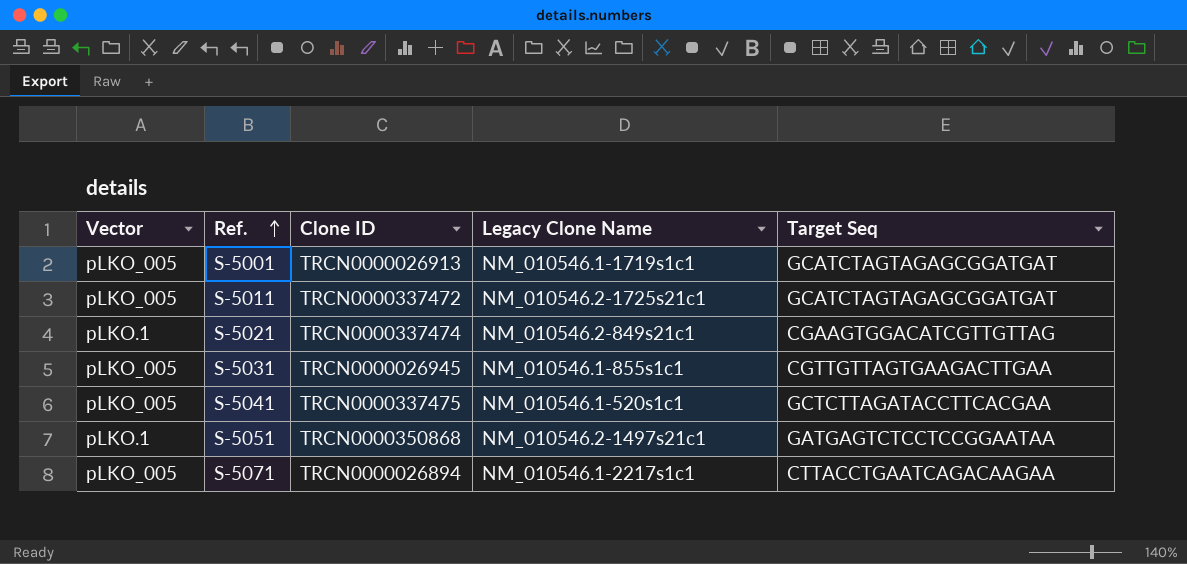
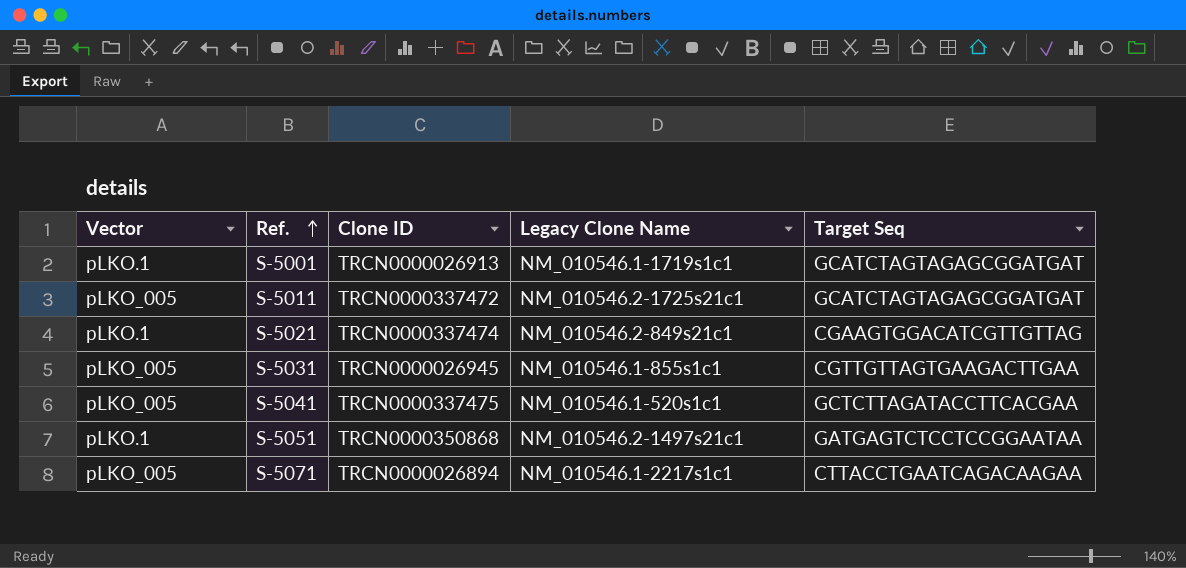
S-5001 | Vector: pLKO_005 -> pLKO.1

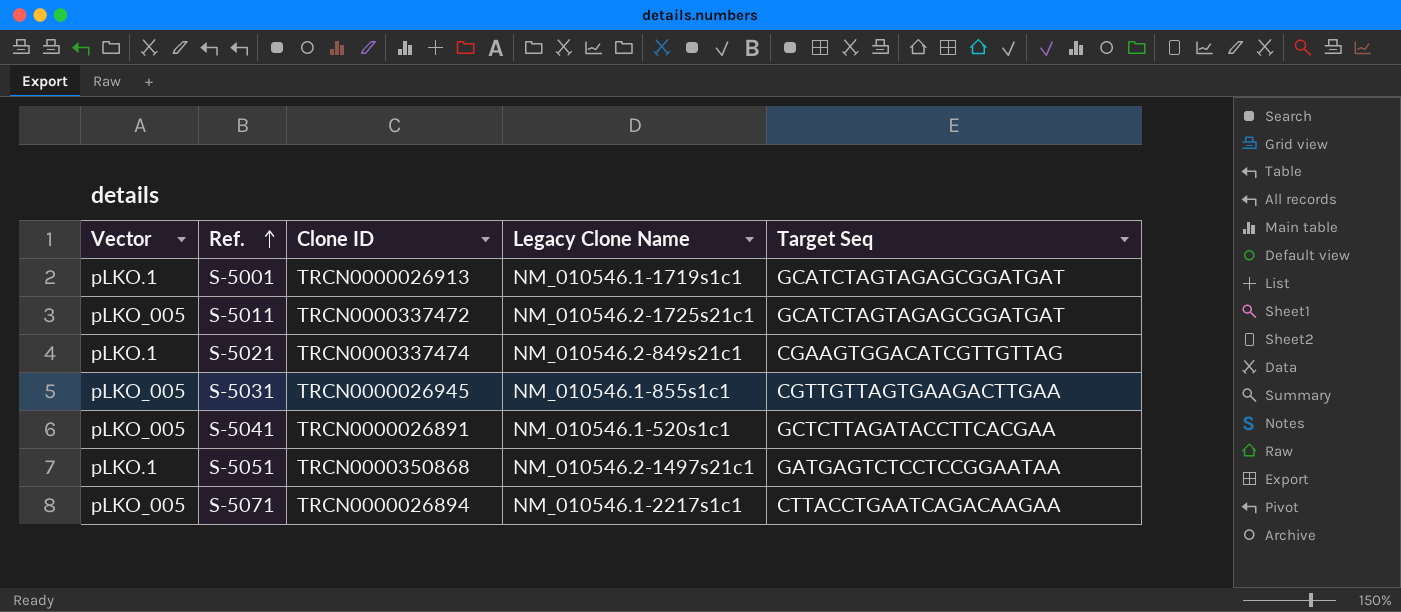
S-5041 | Clone ID: TRCN0000337475 -> TRCN0000026891

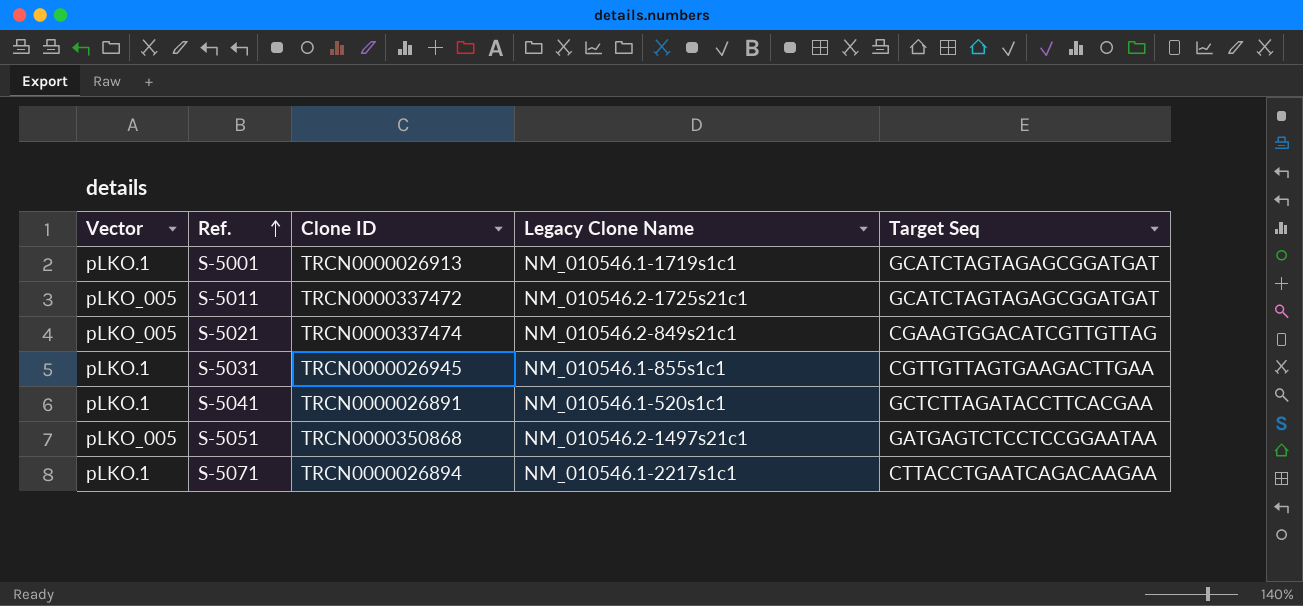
S-5021 | Vector: pLKO.1 -> pLKO_005
S-5031 | Vector: pLKO_005 -> pLKO.1
S-5041 | Vector: pLKO_005 -> pLKO.1
S-5051 | Vector: pLKO.1 -> pLKO_005
S-5071 | Vector: pLKO_005 -> pLKO.1

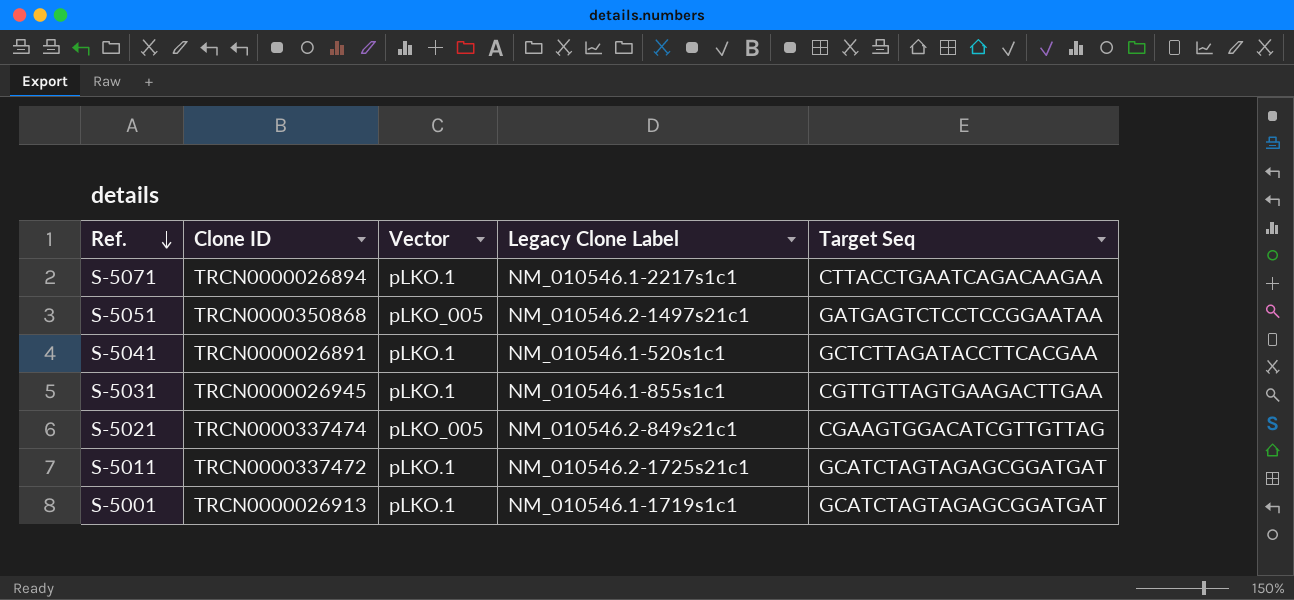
row order: Ref. ascending -> Ref. descending
column Vector | position: 1 -> 3
column name: Legacy Clone Name -> Legacy Clone Label
S-5011 | Vector: pLKO_005 -> pLKO.1

